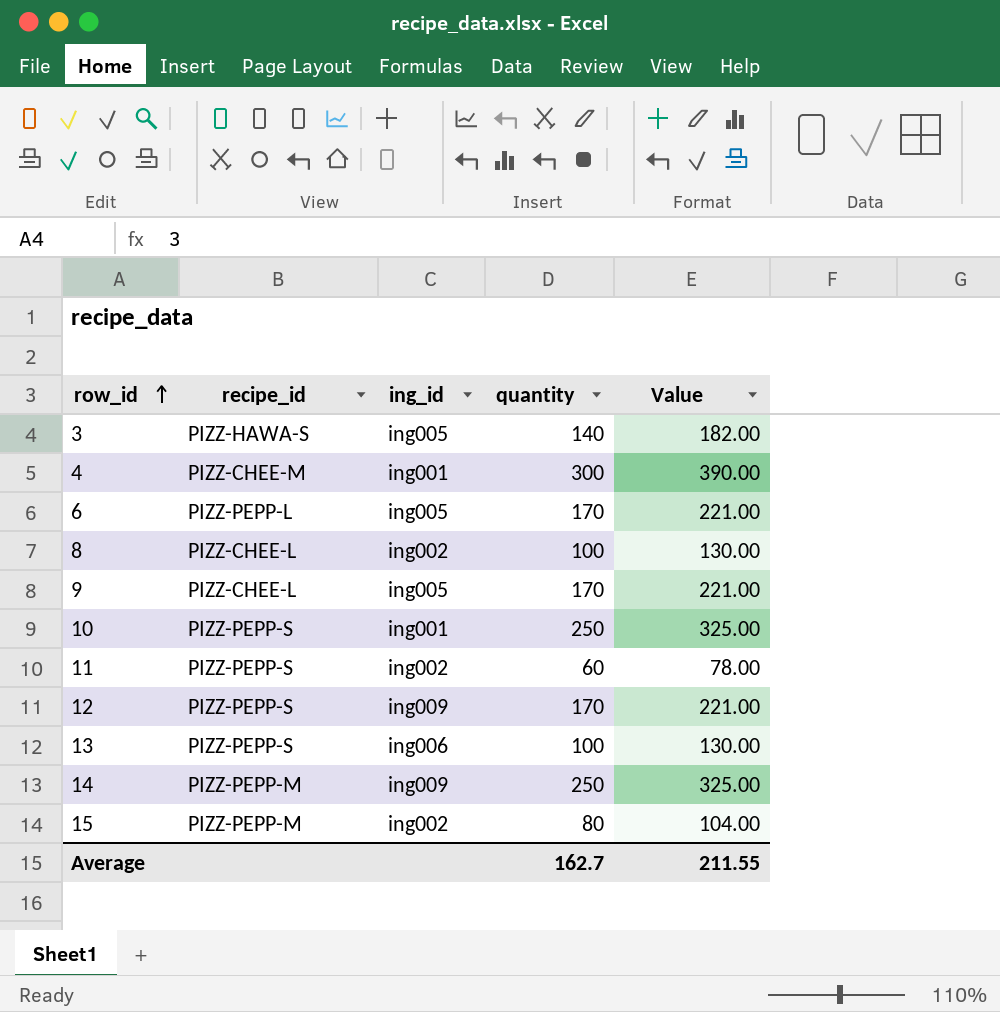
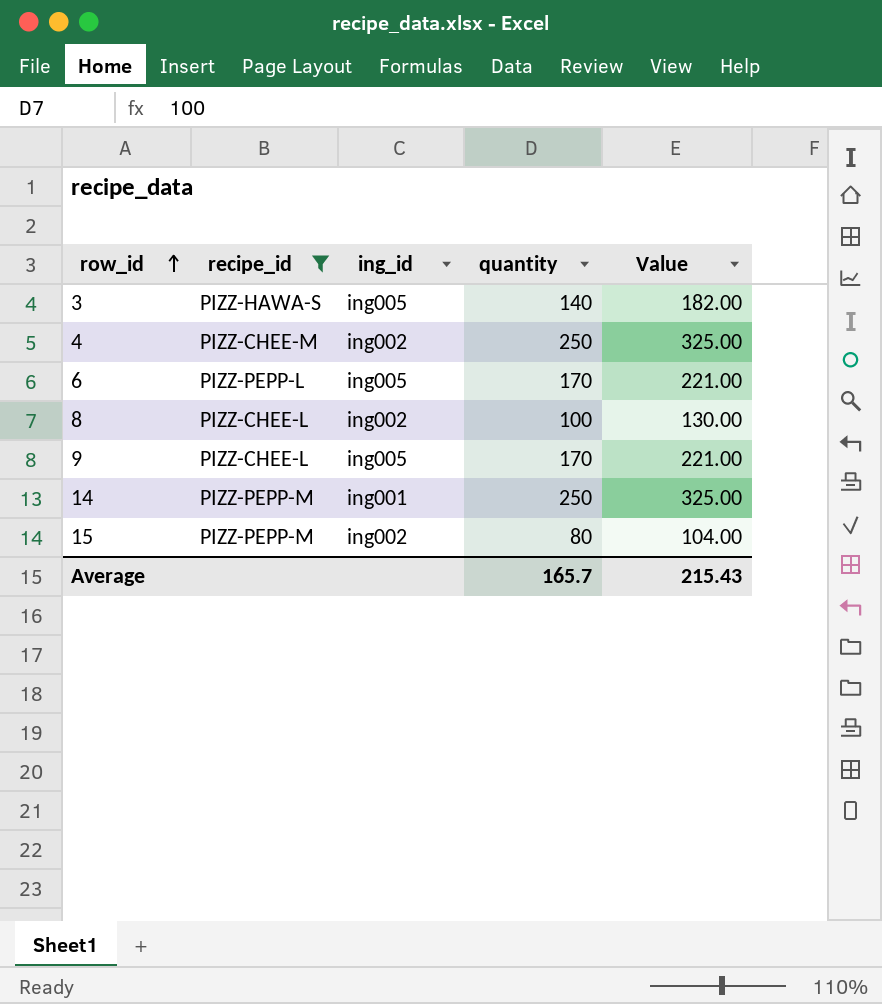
filter: none -> recipe_id != PIZZ-PEPP-S
4 | ing_id: ing001 -> ing002
4 | quantity: 300 -> 250
4 | Value: 390.00 -> 325.00
14 | ing_id: ing009 -> ing001
Average | quantity: 162.7 -> 165.7
Average | Value: 211.55 -> 215.43

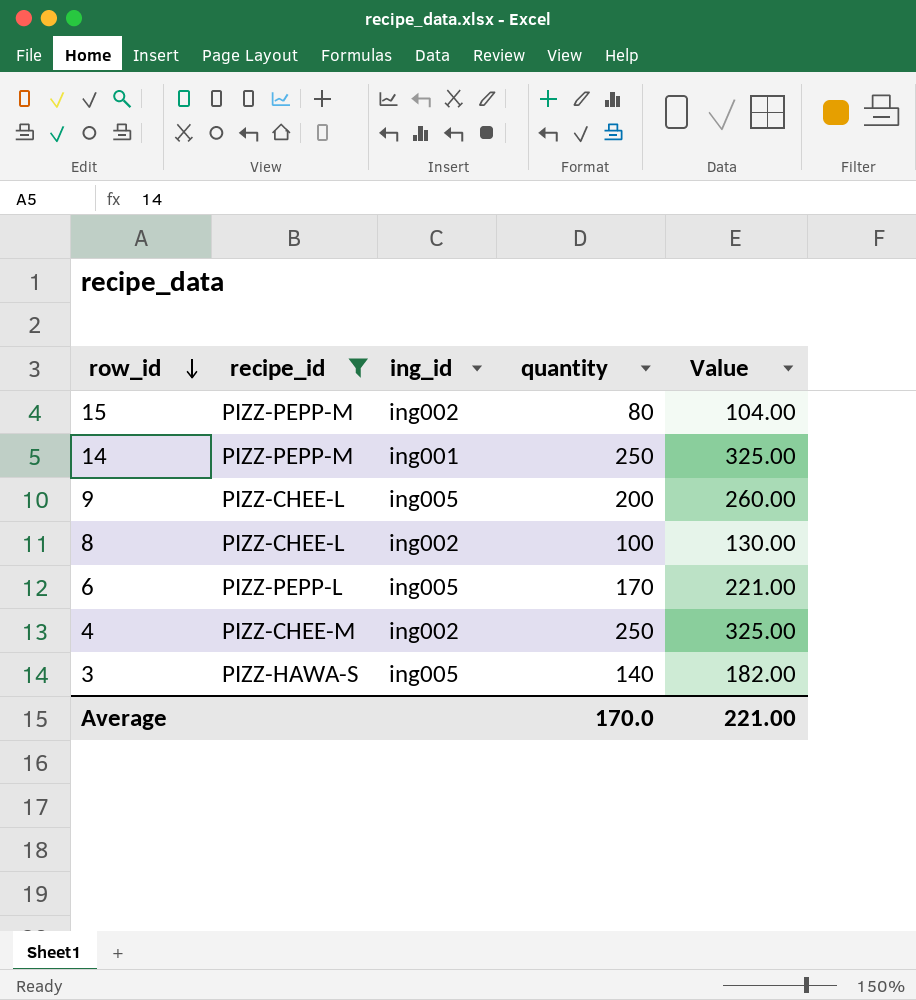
row order: row_id ascending -> row_id descending
9 | quantity: 170 -> 200
9 | Value: 221.00 -> 260.00
Average | quantity: 165.7 -> 170.0
Average | Value: 215.43 -> 221.00

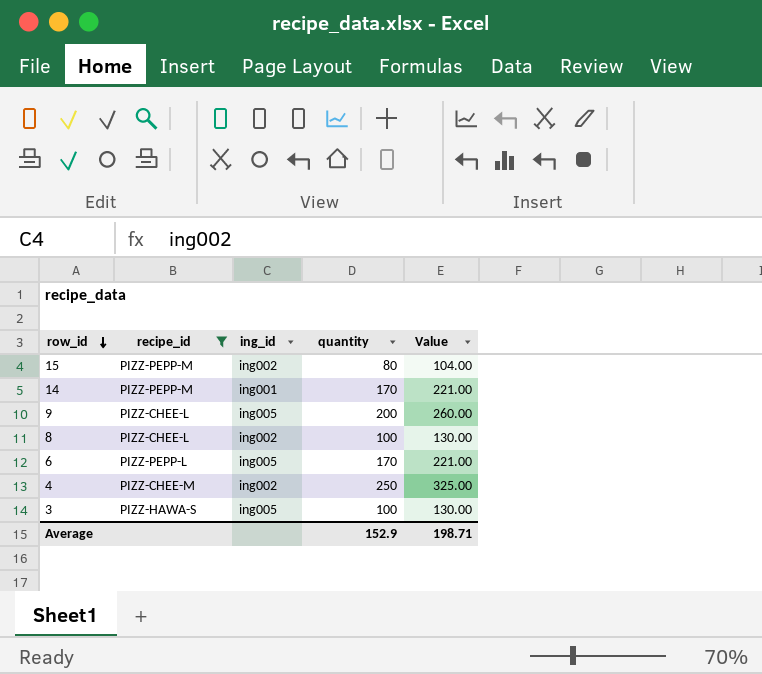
14 | quantity: 250 -> 170
14 | Value: 325.00 -> 221.00
3 | quantity: 140 -> 100
3 | Value: 182.00 -> 130.00
Average | quantity: 170.0 -> 152.9
Average | Value: 221.00 -> 198.71

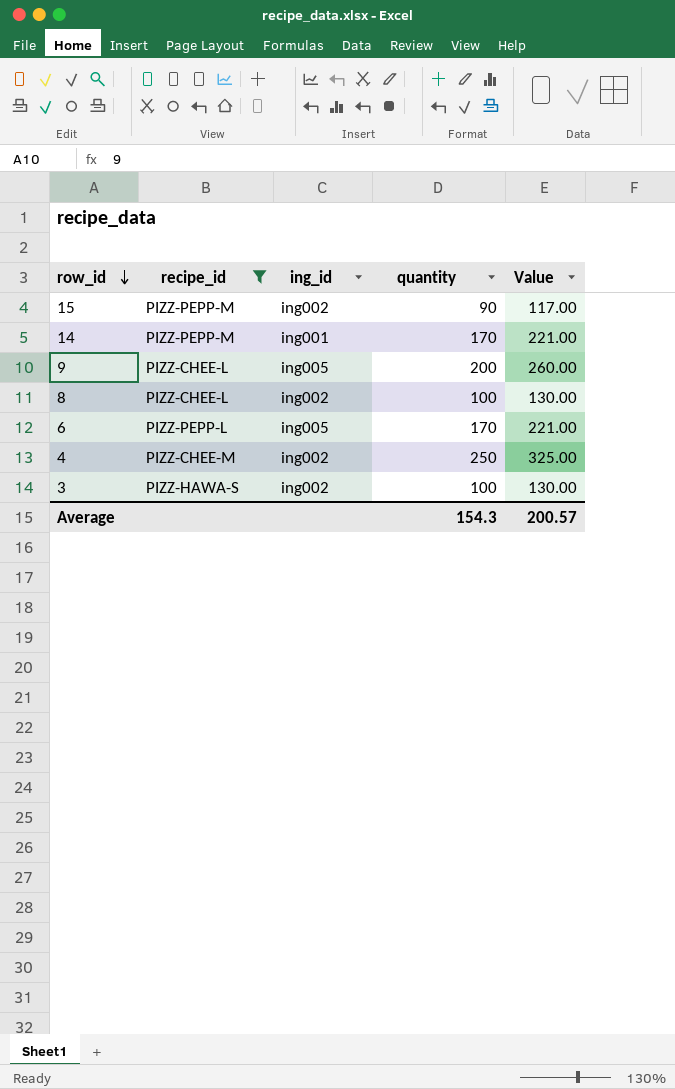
15 | quantity: 80 -> 90
15 | Value: 104.00 -> 117.00
3 | ing_id: ing005 -> ing002
Average | quantity: 152.9 -> 154.3
Average | Value: 198.71 -> 200.57

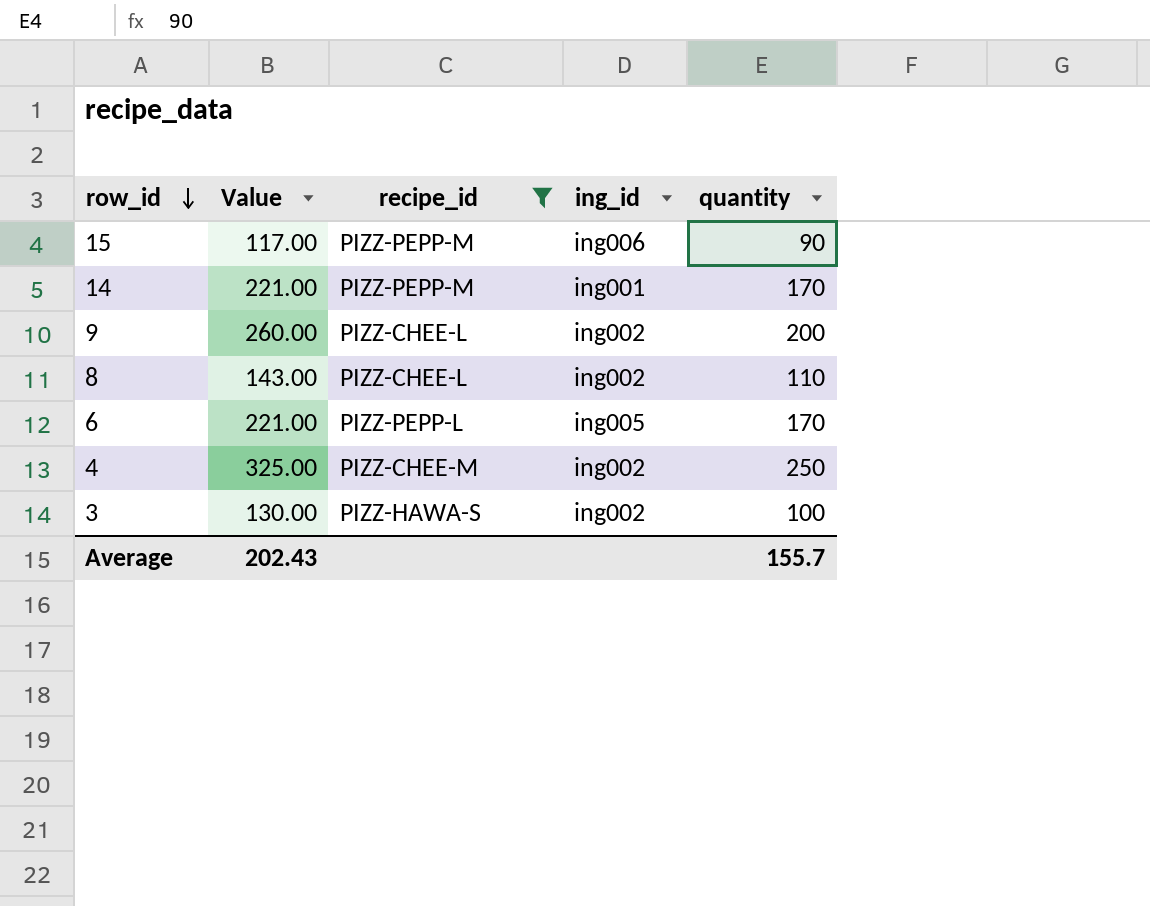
column Value | position: 5 -> 2
15 | ing_id: ing002 -> ing006
9 | ing_id: ing005 -> ing002
8 | Value: 130.00 -> 143.00
8 | quantity: 100 -> 110
Average | Value: 200.57 -> 202.43
Average | quantity: 154.3 -> 155.7

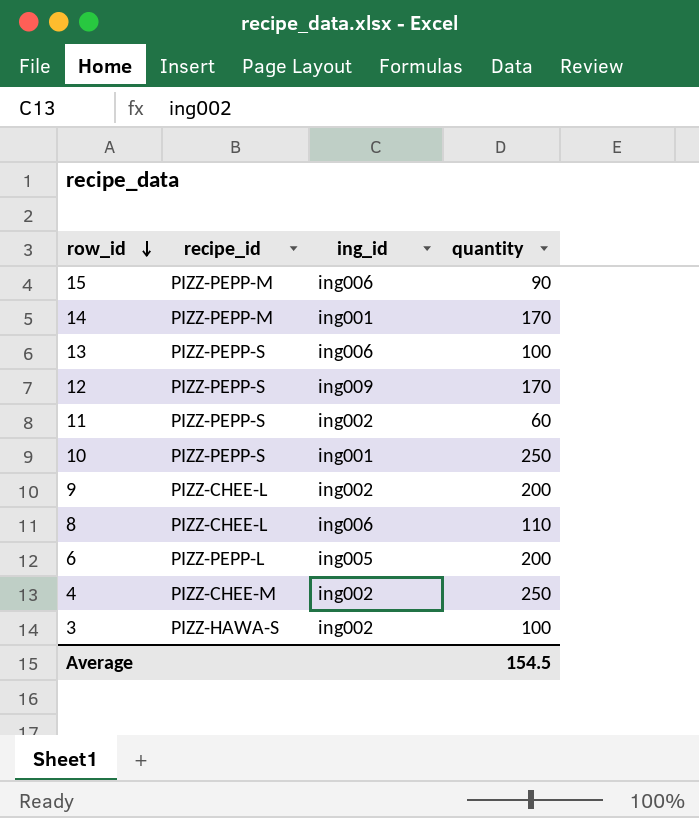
filter: recipe_id != PIZZ-PEPP-S -> none
column Value | formula: [quantity] * 1.3 -> none
8 | ing_id: ing002 -> ing006
6 | quantity: 170 -> 200
Average | quantity: 155.7 -> 154.5

